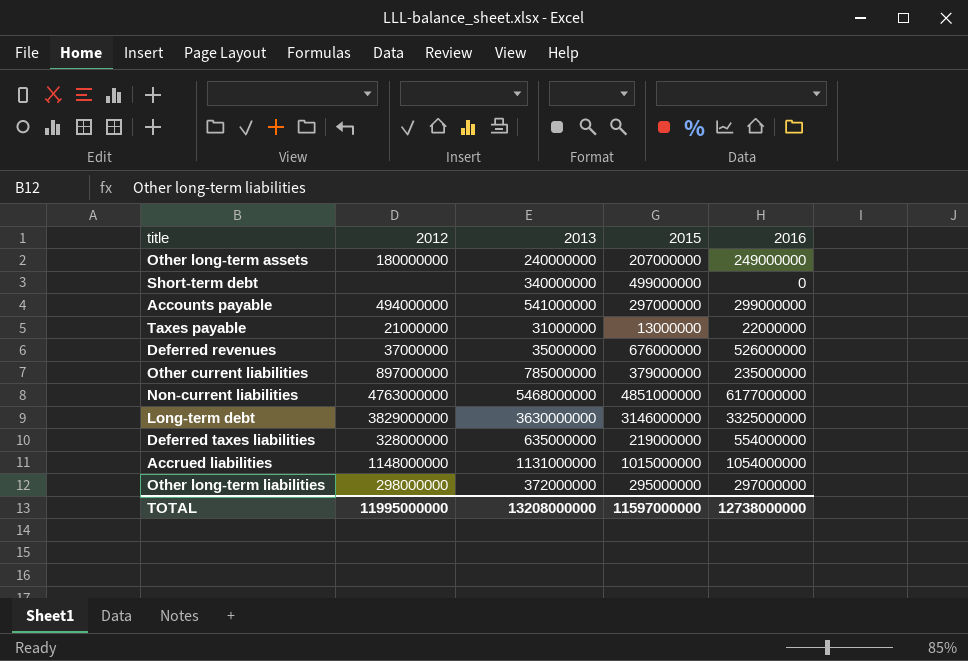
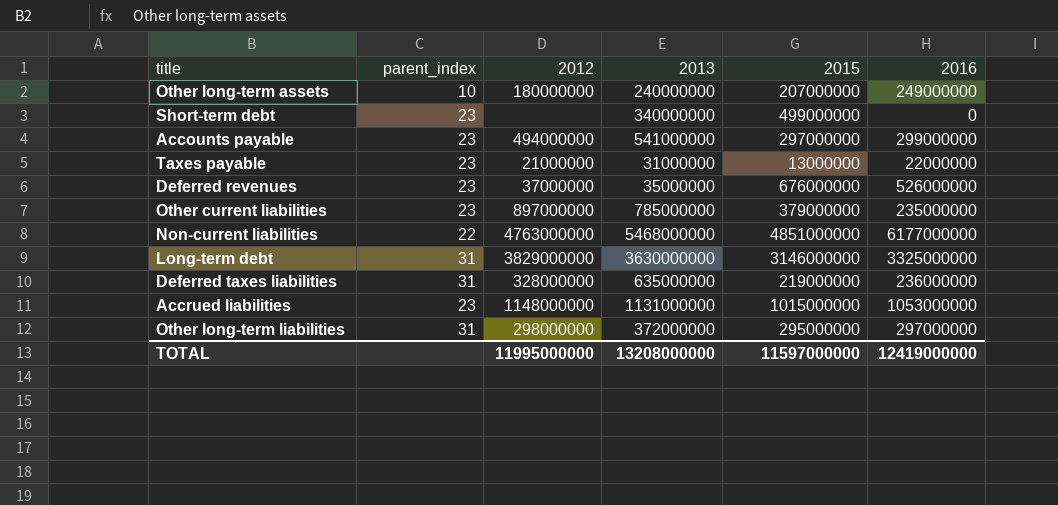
column parent_index | position: none -> 2
Deferred taxes liabilities | 2016: 554000000 -> 236000000
Accrued liabilities | 2016: 1054000000 -> 1053000000
TOTAL | 2016: 12738000000 -> 12419000000

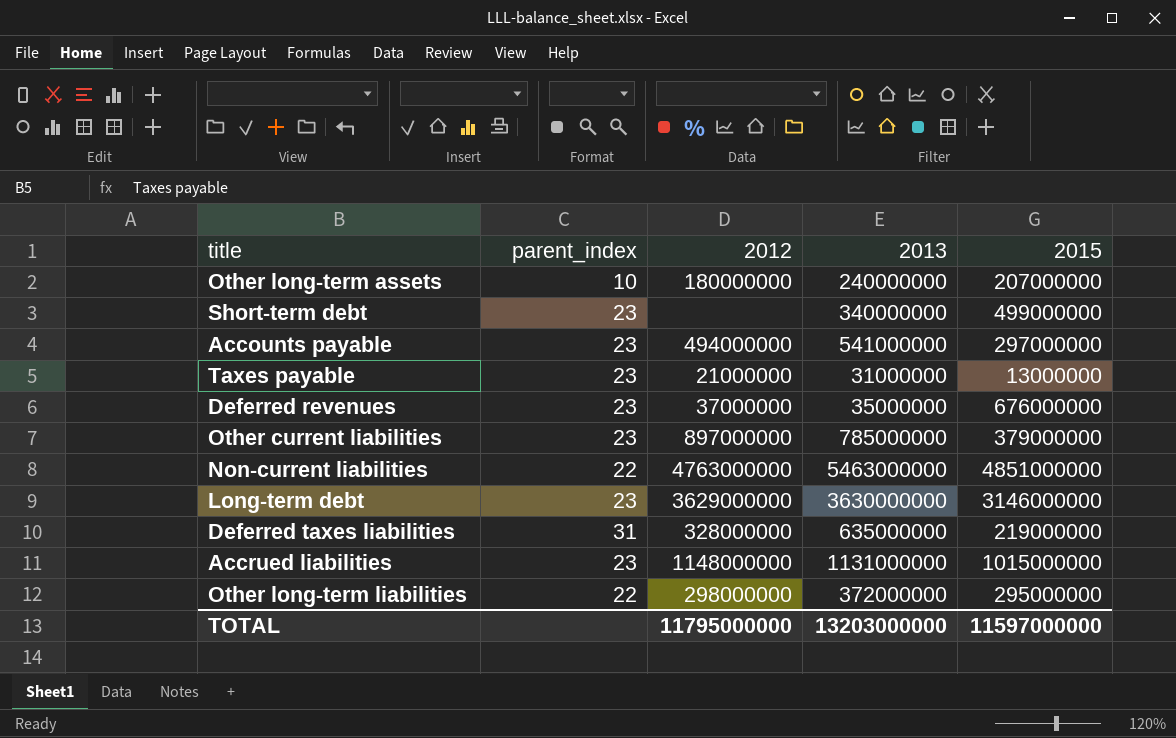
column 2016 | position: 6 -> none
Non-current liabilities | 2013: 5468000000 -> 5463000000
Long-term debt | parent_index: 31 -> 23
Long-term debt | 2012: 3829000000 -> 3629000000
Other long-term liabilities | parent_index: 31 -> 22
TOTAL | 2012: 11995000000 -> 11795000000
TOTAL | 2013: 13208000000 -> 13203000000

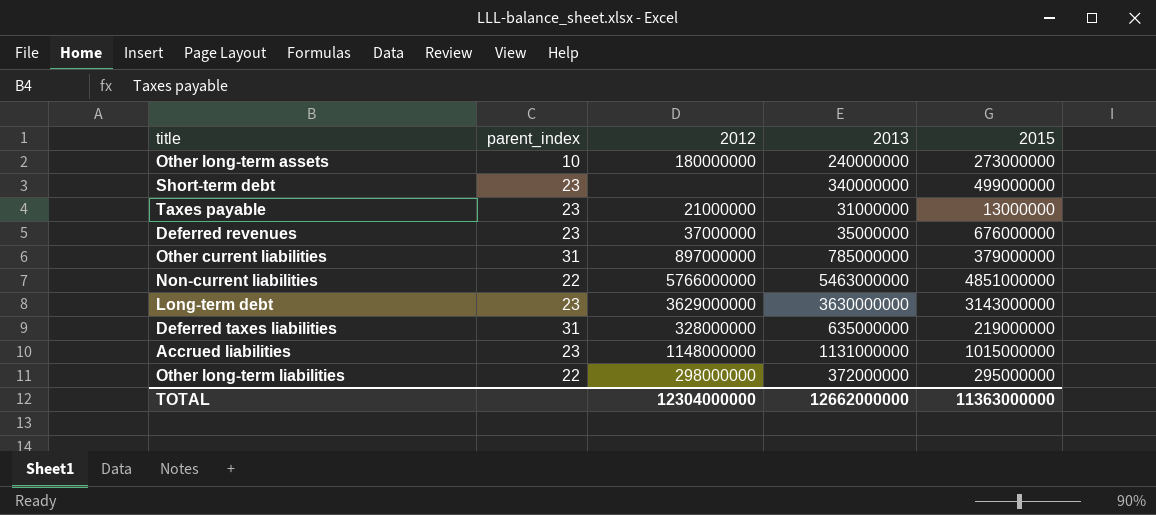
row Accounts payable: 23 | 494000000 | 541000000 | 297000000 -> none
Other long-term assets | 2015: 207000000 -> 273000000
Other current liabilities | parent_index: 23 -> 31
Non-current liabilities | 2012: 4763000000 -> 5766000000
Long-term debt | 2015: 3146000000 -> 3143000000
TOTAL | 2012: 11795000000 -> 12304000000
TOTAL | 2013: 13203000000 -> 12662000000
TOTAL | 2015: 11597000000 -> 11363000000

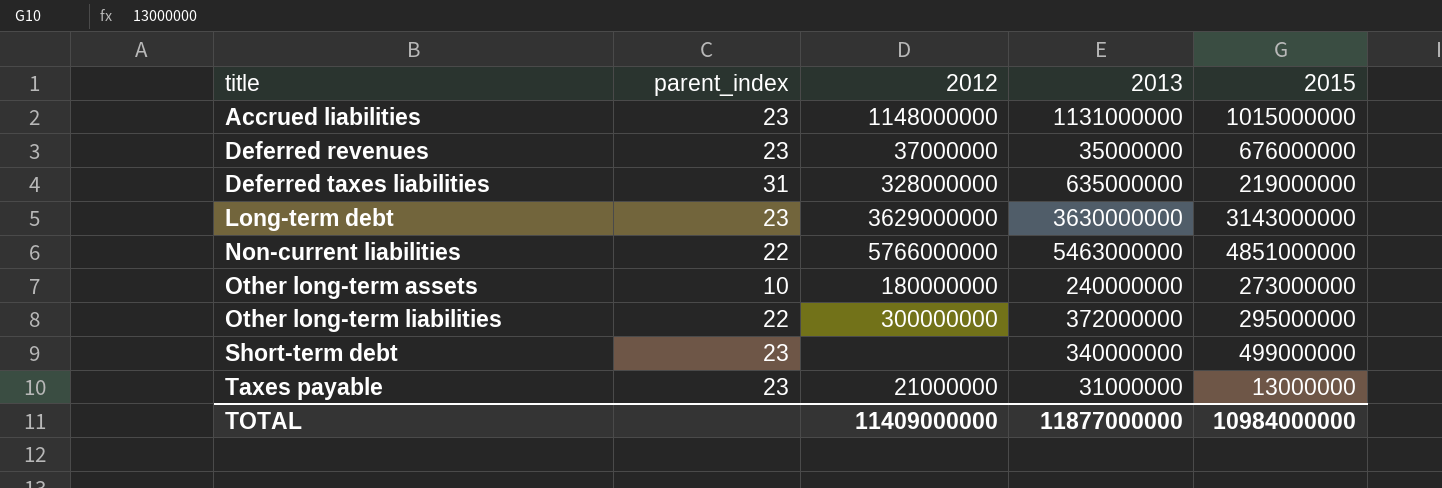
row order: none -> title ascending
row Other current liabilities: 31 | 897000000 | 785000000 | 379000000 -> none
Other long-term liabilities | 2012: 298000000 -> 300000000
TOTAL | 2012: 12304000000 -> 11409000000
TOTAL | 2013: 12662000000 -> 11877000000
TOTAL | 2015: 11363000000 -> 10984000000

